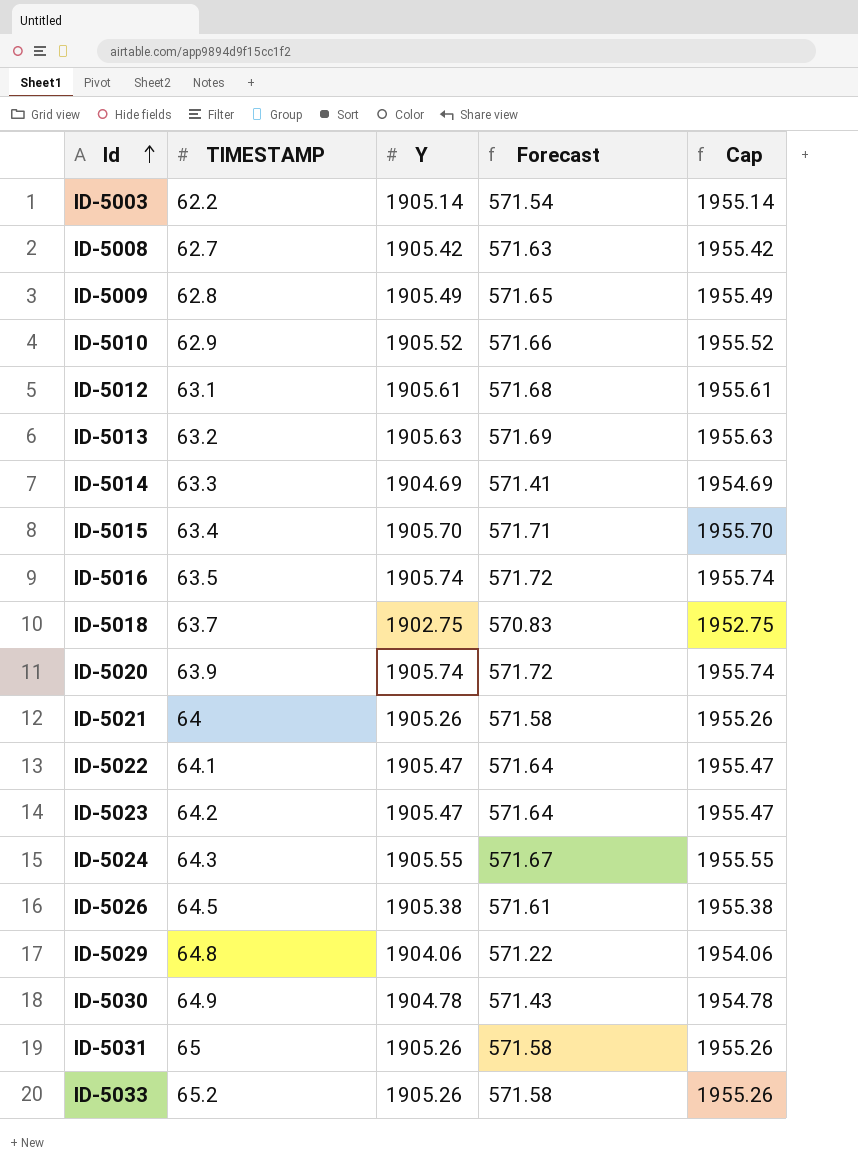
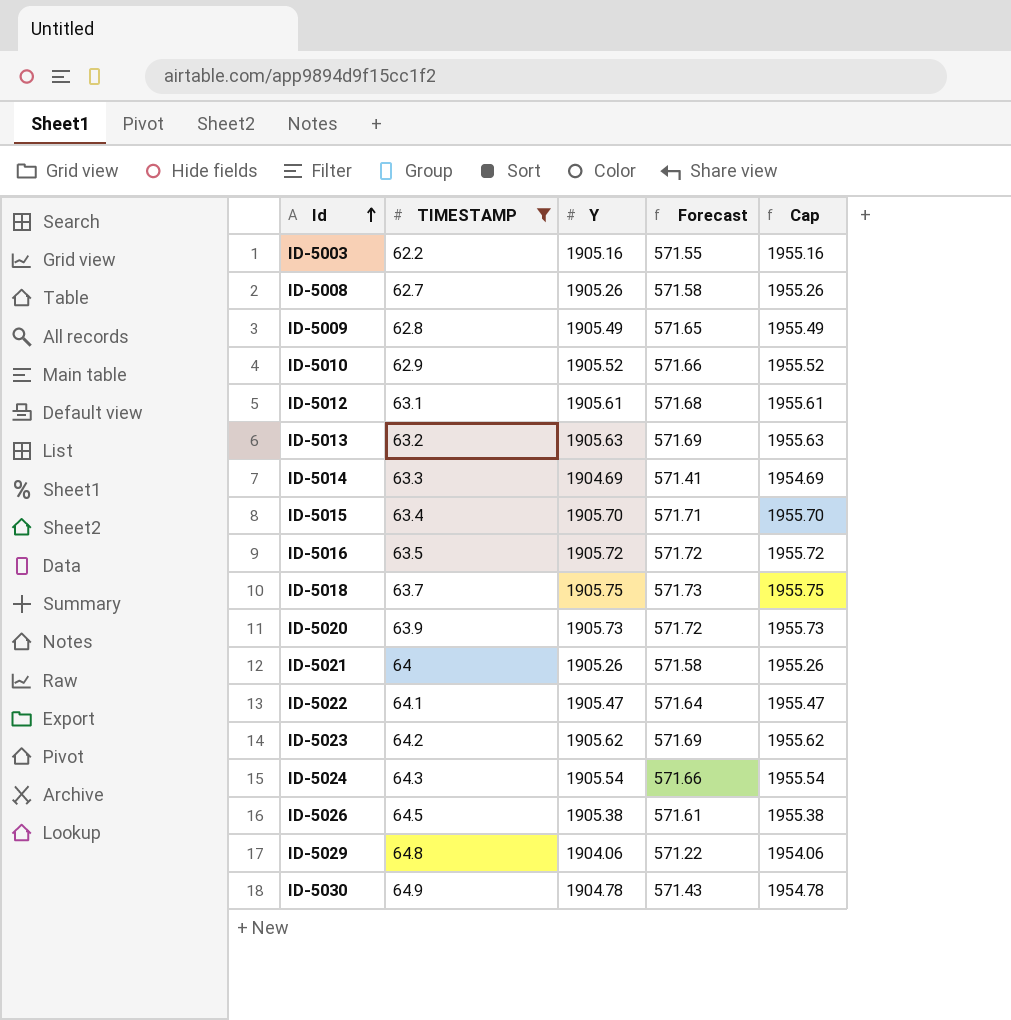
filter: none -> TIMESTAMP <= 64.9
ID-5003 | Y: 1905.14 -> 1905.16
ID-5003 | Forecast: 571.54 -> 571.55
ID-5003 | Cap: 1955.14 -> 1955.16
ID-5008 | Y: 1905.42 -> 1905.26
ID-5008 | Forecast: 571.63 -> 571.58
ID-5008 | Cap: 1955.42 -> 1955.26
ID-5016 | Y: 1905.74 -> 1905.72
ID-5016 | Cap: 1955.74 -> 1955.72
ID-5018 | Y: 1902.75 -> 1905.75
ID-5018 | Forecast: 570.83 -> 571.73
ID-5018 | Cap: 1952.75 -> 1955.75
ID-5020 | Y: 1905.74 -> 1905.73
ID-5020 | Cap: 1955.74 -> 1955.73
ID-5023 | Y: 1905.47 -> 1905.62
ID-5023 | Forecast: 571.64 -> 571.69
ID-5023 | Cap: 1955.47 -> 1955.62
ID-5024 | Y: 1905.55 -> 1905.54
ID-5024 | Forecast: 571.67 -> 571.66
ID-5024 | Cap: 1955.55 -> 1955.54

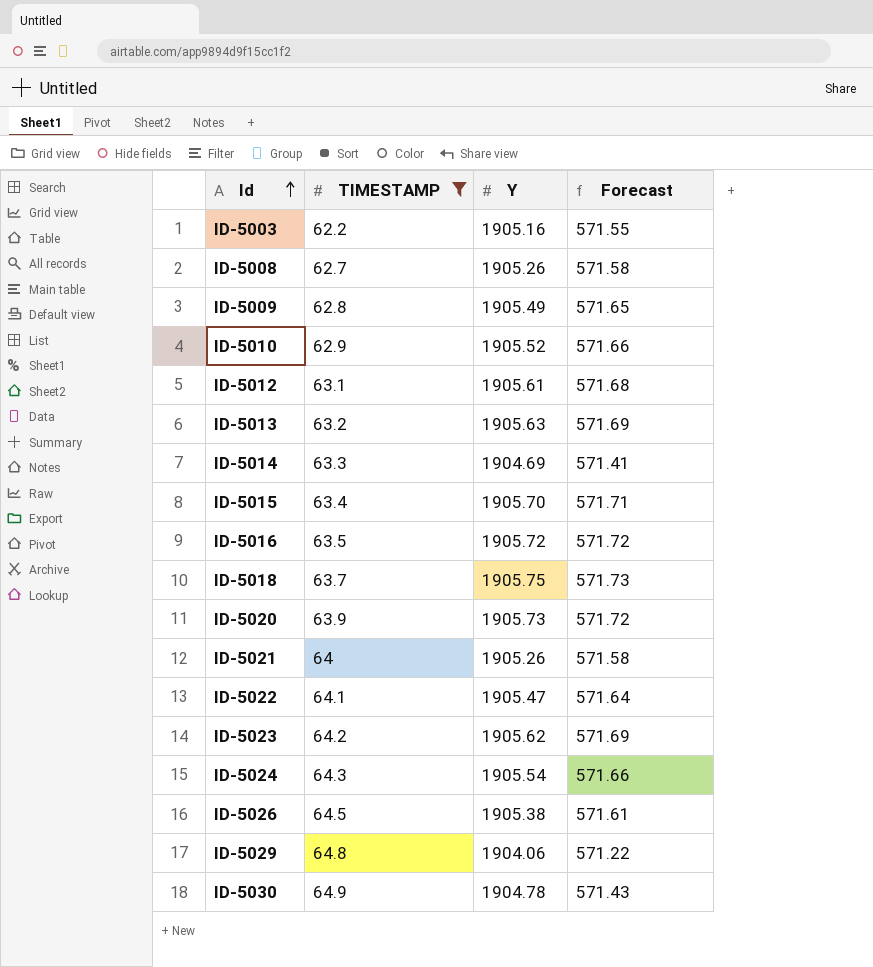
column Cap | formula: [Y] + 50 -> none

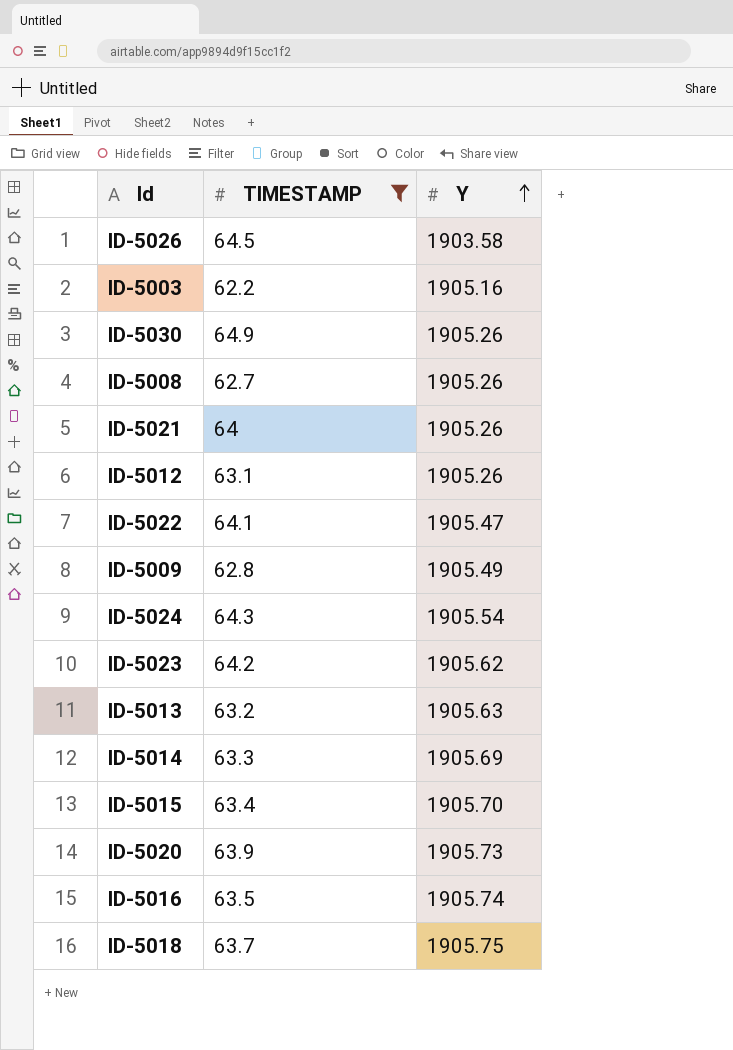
row order: Id ascending -> Y ascending
column Forecast | formula: [Y] * 0.3 -> none
row ID-5010: 62.9 | 1905.52 | 571.66 -> none
row ID-5029: 64.8 | 1904.06 | 571.22 -> none
ID-5026 | Y: 1905.38 -> 1903.58
ID-5030 | Y: 1904.78 -> 1905.26
ID-5012 | Y: 1905.61 -> 1905.26
ID-5014 | Y: 1904.69 -> 1905.69
ID-5016 | Y: 1905.72 -> 1905.74

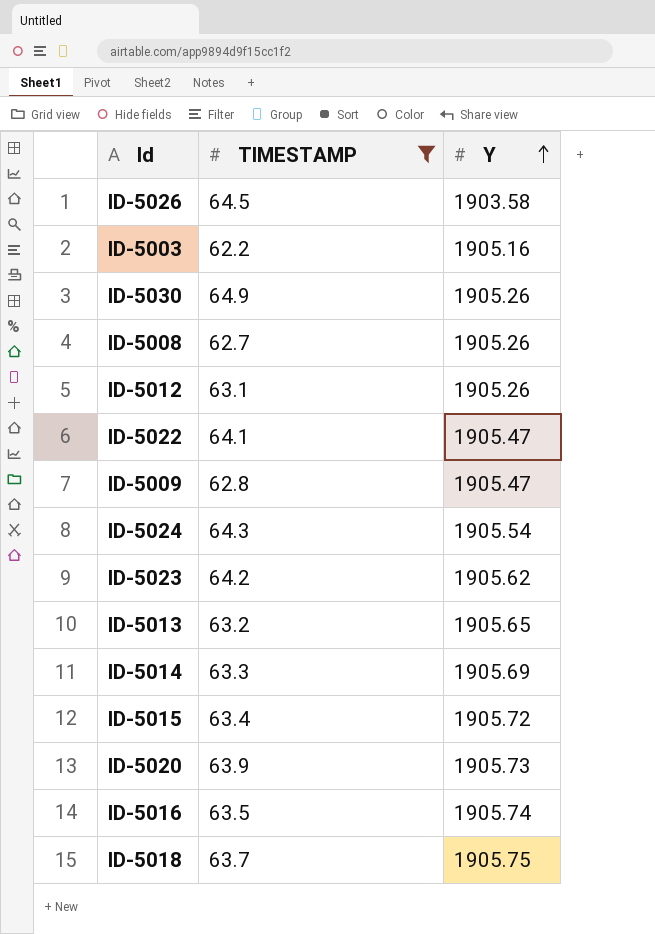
row ID-5021: 64 | 1905.26 -> none
ID-5009 | Y: 1905.49 -> 1905.47
ID-5013 | Y: 1905.63 -> 1905.65
ID-5015 | Y: 1905.70 -> 1905.72

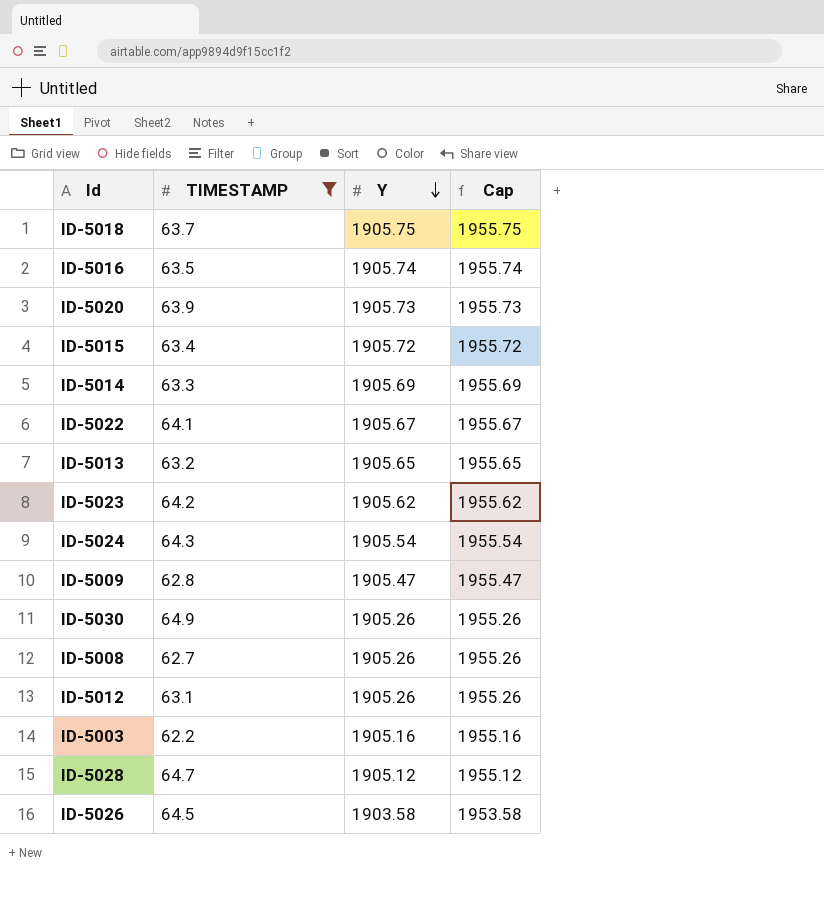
row order: Y ascending -> Y descending
column Cap | formula: none -> [Y] + 50
ID-5022 | Y: 1905.47 -> 1905.67
row ID-5028: none -> 64.7 | 1905.12 | 1955.12

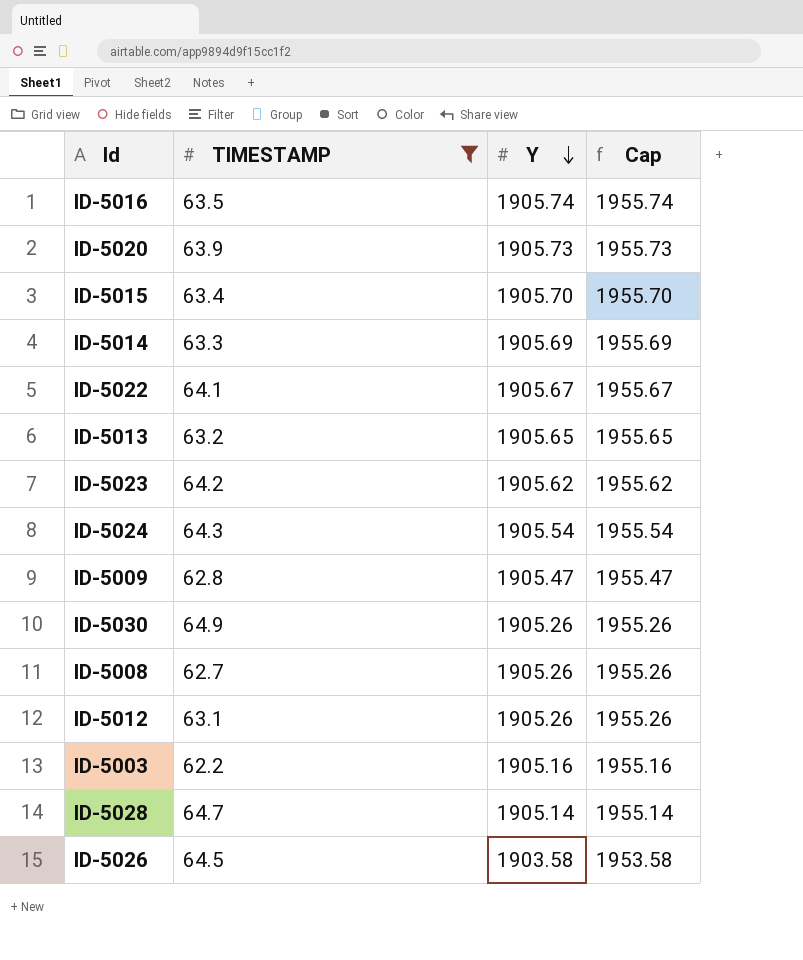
row ID-5018: 63.7 | 1905.75 | 1955.75 -> none
ID-5015 | Y: 1905.72 -> 1905.70
ID-5015 | Cap: 1955.72 -> 1955.70
ID-5028 | Y: 1905.12 -> 1905.14
ID-5028 | Cap: 1955.12 -> 1955.14

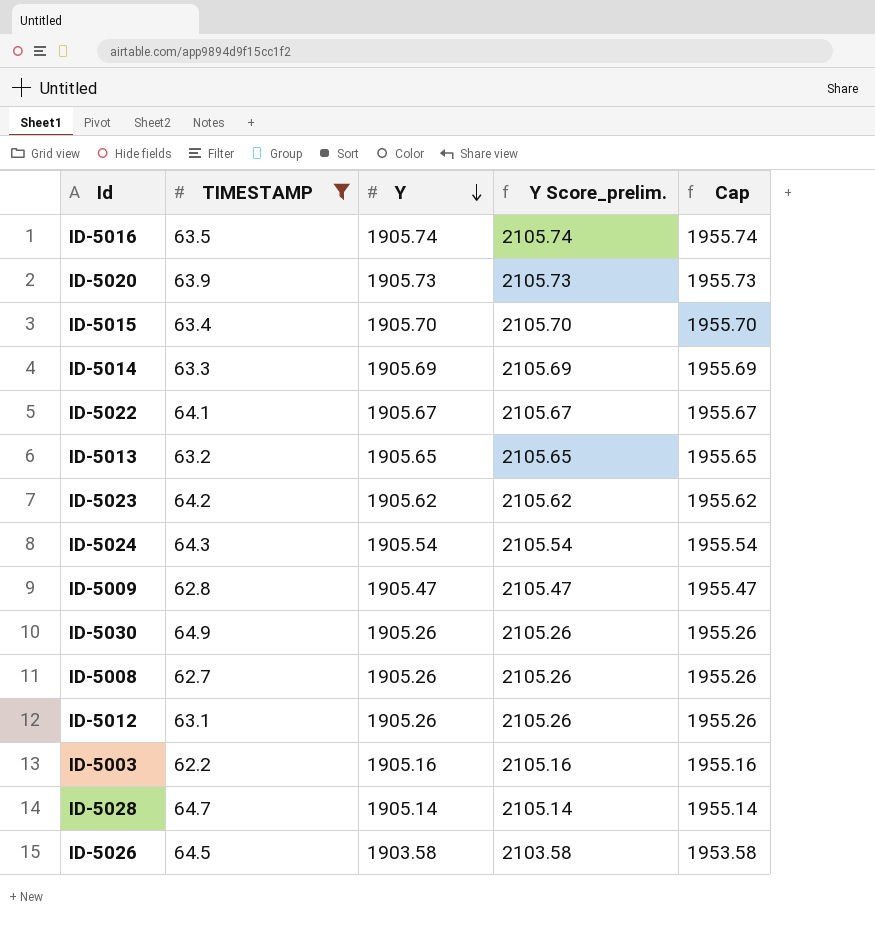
column Y Score_prelim. | formula: none -> [Y] + 200

